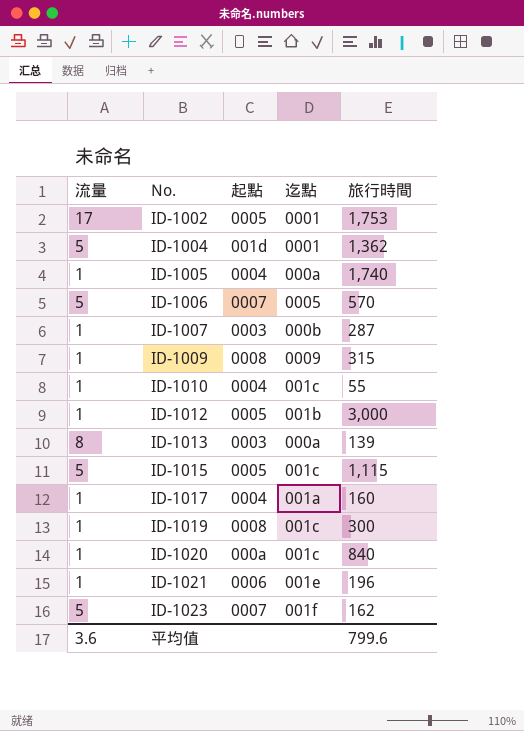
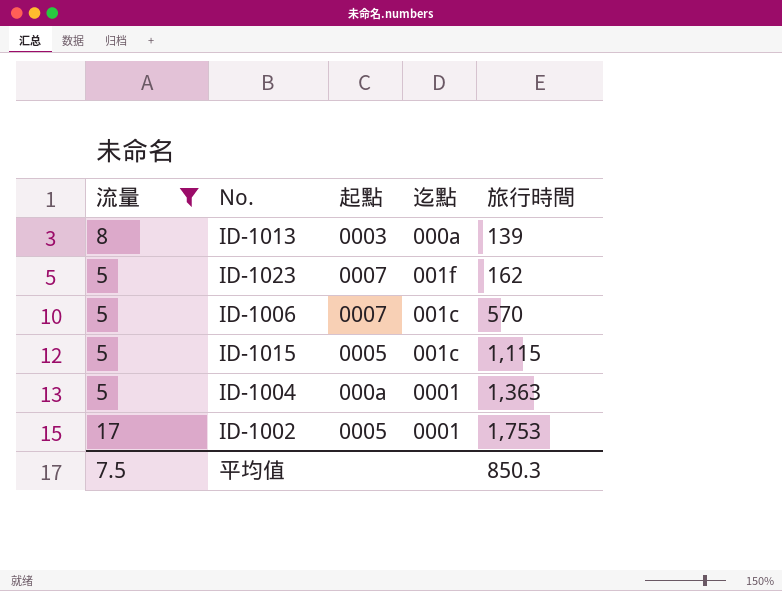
filter: none -> 流量 != 1
row order: No. ascending -> 旅行時間 ascending
ID-1006 | 迄點: 0005 -> 001c
ID-1004 | 起點: 001d -> 000a
ID-1004 | 旅行時間: 1,362 -> 1,363
平均值 | 流量: 3.6 -> 7.5
平均值 | 旅行時間: 799.6 -> 850.3

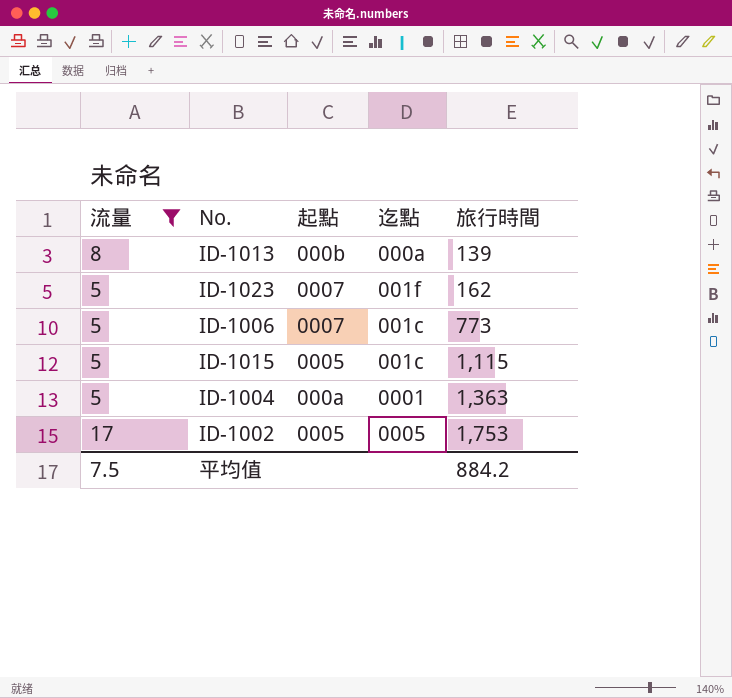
ID-1013 | 起點: 0003 -> 000b
ID-1006 | 旅行時間: 570 -> 773
ID-1002 | 迄點: 0001 -> 0005
平均值 | 旅行時間: 850.3 -> 884.2

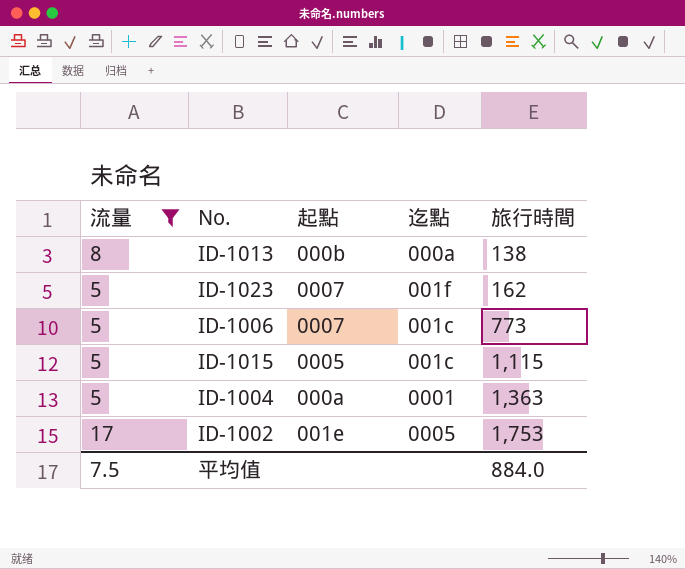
ID-1013 | 旅行時間: 139 -> 138
ID-1002 | 起點: 0005 -> 001e
平均值 | 旅行時間: 884.2 -> 884.0

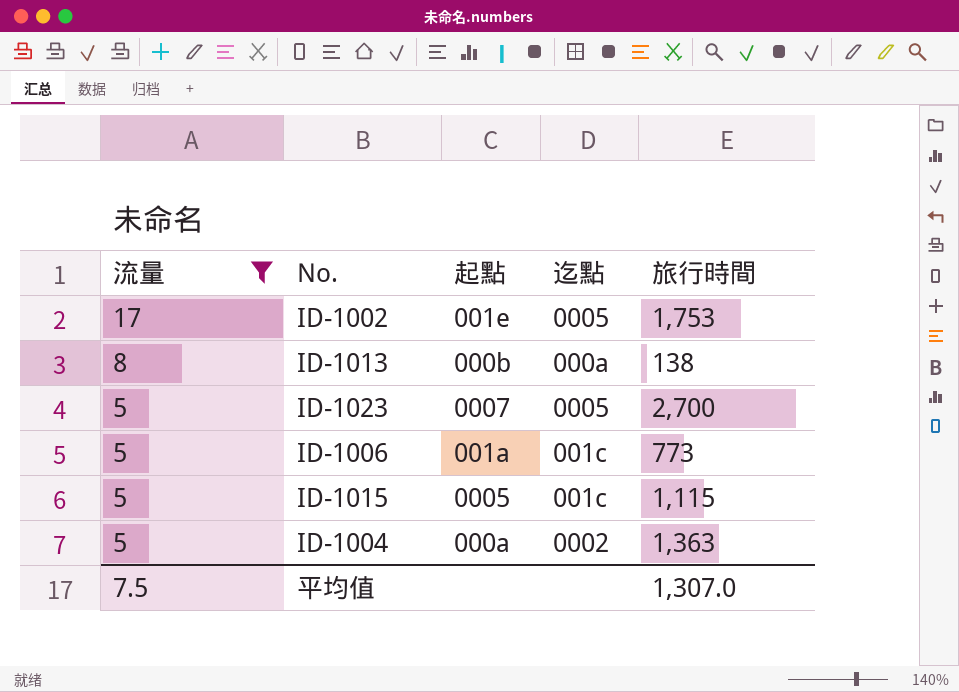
row order: 旅行時間 ascending -> 流量 descending
ID-1023 | 迄點: 001f -> 0005
ID-1023 | 旅行時間: 162 -> 2,700
ID-1006 | 起點: 0007 -> 001a
ID-1004 | 迄點: 0001 -> 0002
平均值 | 旅行時間: 884.0 -> 1,307.0

